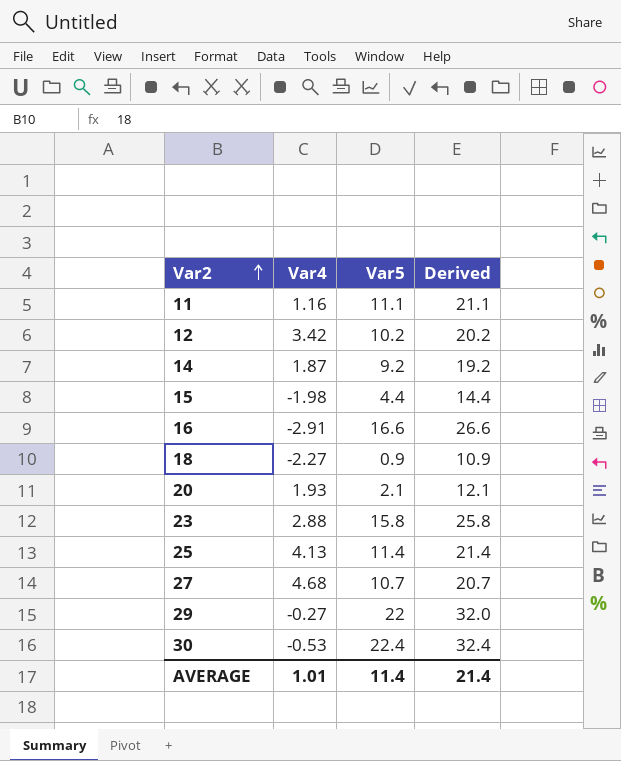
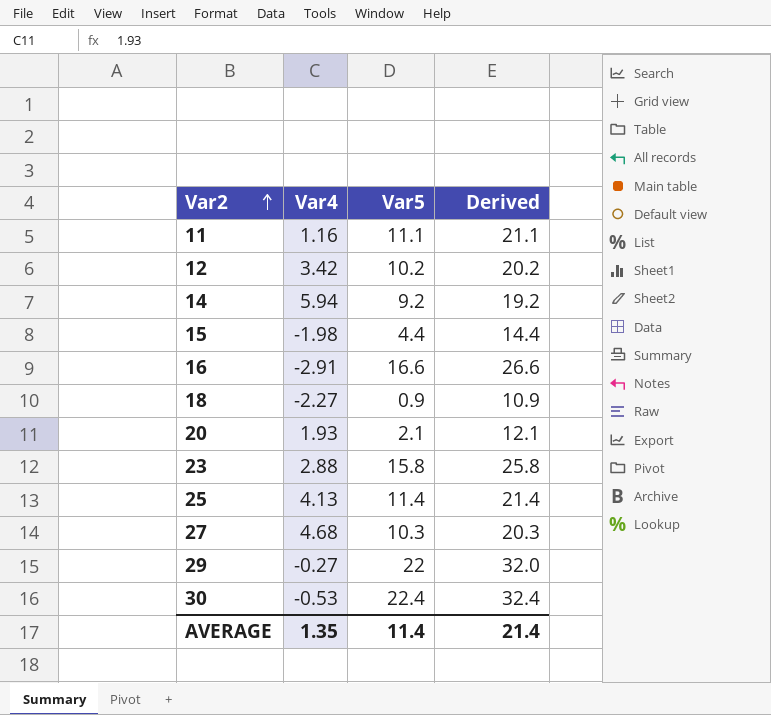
14 | Var4: 1.87 -> 5.94
27 | Var5: 10.7 -> 10.3
27 | Derived: 20.7 -> 20.3
AVERAGE | Var4: 1.01 -> 1.35

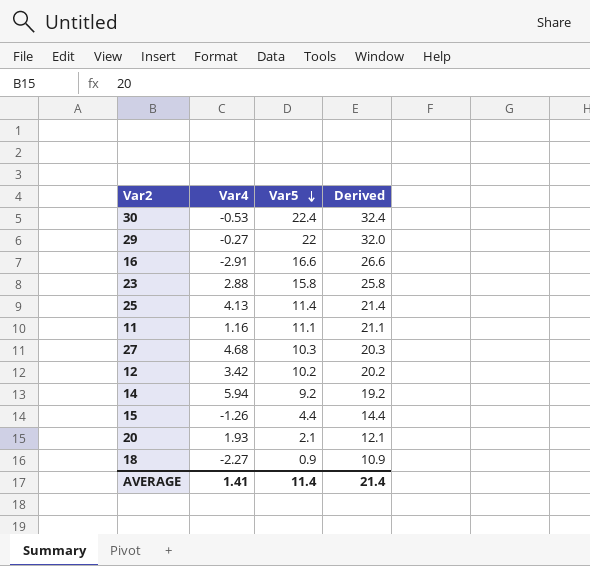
row order: Var2 ascending -> Var5 descending
15 | Var4: -1.98 -> -1.26
AVERAGE | Var4: 1.35 -> 1.41

